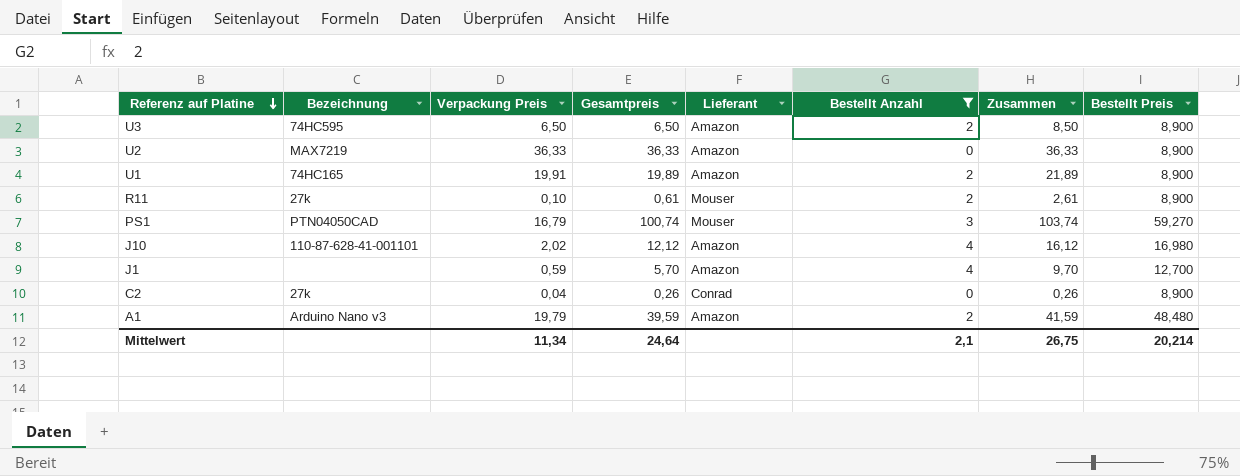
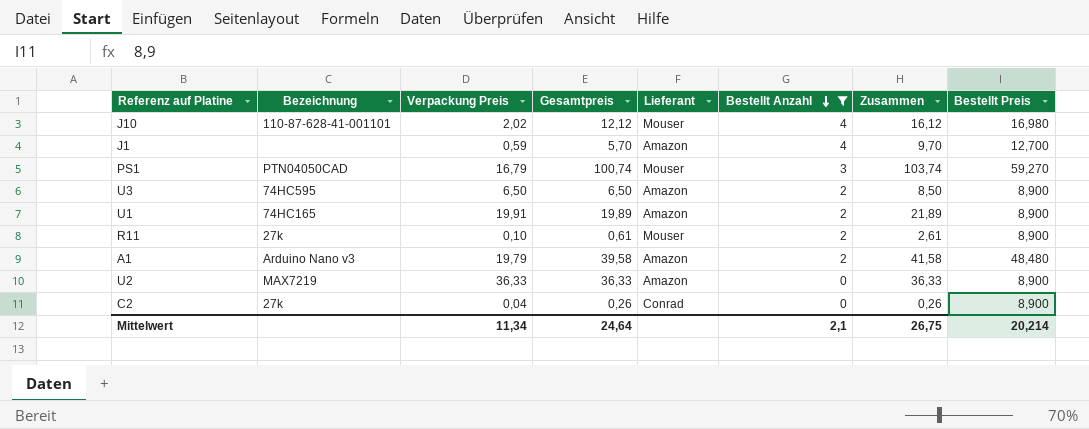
row order: Referenz auf Platine descending -> Bestellt Anzahl descending
J10 | Lieferant: Amazon -> Mouser
A1 | Gesamtpreis: 39,59 -> 39,58
A1 | Zusammen: 41,59 -> 41,58

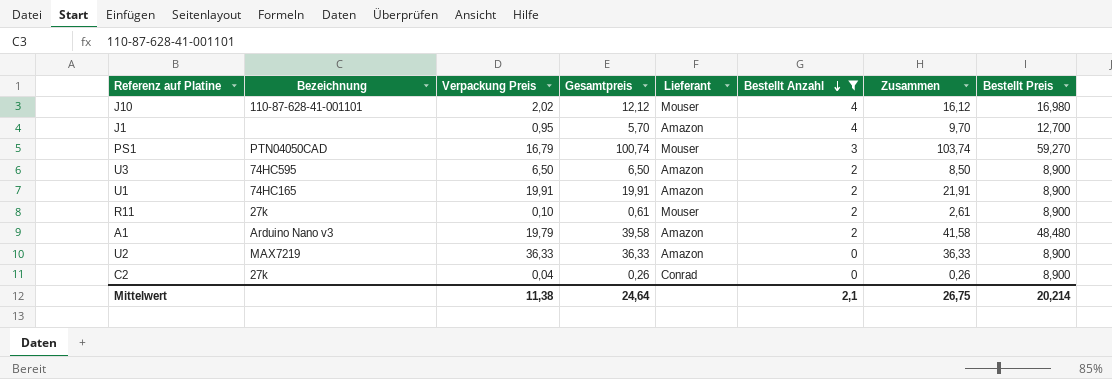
J1 | Verpackung Preis: 0,59 -> 0,95
U1 | Gesamtpreis: 19,89 -> 19,91
U1 | Zusammen: 21,89 -> 21,91
Mittelwert | Verpackung Preis: 11,34 -> 11,38

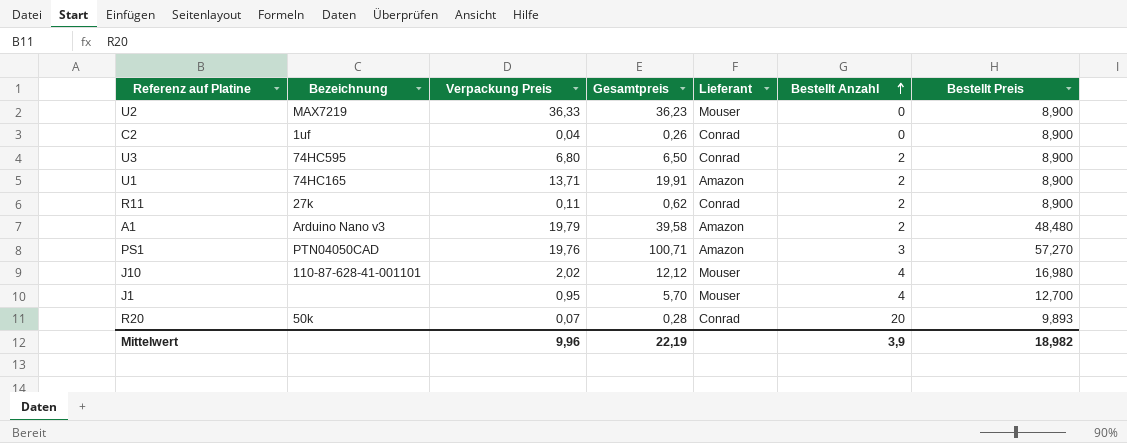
filter: Bestellt Anzahl != 20 -> none
row order: Bestellt Anzahl descending -> Bestellt Anzahl ascending
column Zusammen | formula: [Gesamtpreis] + [Bestellt Anzahl] -> none
U2 | Gesamtpreis: 36,33 -> 36,23
U2 | Lieferant: Amazon -> Mouser
C2 | Bezeichnung: 27k -> 1uf
U3 | Verpackung Preis: 6,50 -> 6,80
U3 | Lieferant: Amazon -> Conrad
U1 | Verpackung Preis: 19,91 -> 13,71
R11 | Verpackung Preis: 0,10 -> 0,11
R11 | Gesamtpreis: 0,61 -> 0,62
R11 | Lieferant: Mouser -> Conrad
PS1 | Verpackung Preis: 16,79 -> 19,76
PS1 | Gesamtpreis: 100,74 -> 100,71
PS1 | Lieferant: Mouser -> Amazon
PS1 | Bestellt Preis: 59,270 -> 57,270
J1 | Lieferant: Amazon -> Mouser
Mittelwert | Verpackung Preis: 11,38 -> 9,96
Mittelwert | Gesamtpreis: 24,64 -> 22,19
Mittelwert | Bestellt Anzahl: 2,1 -> 3,9
Mittelwert | Bestellt Preis: 20,214 -> 18,982

